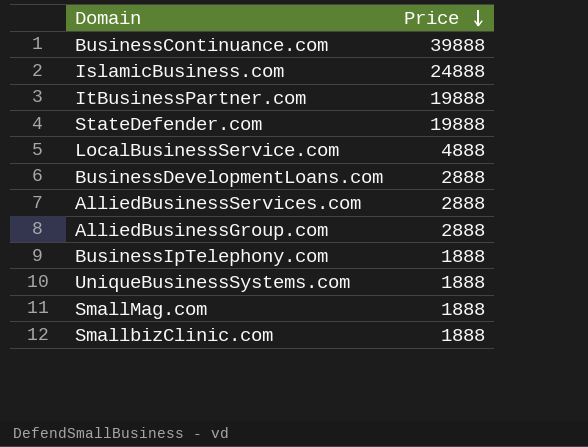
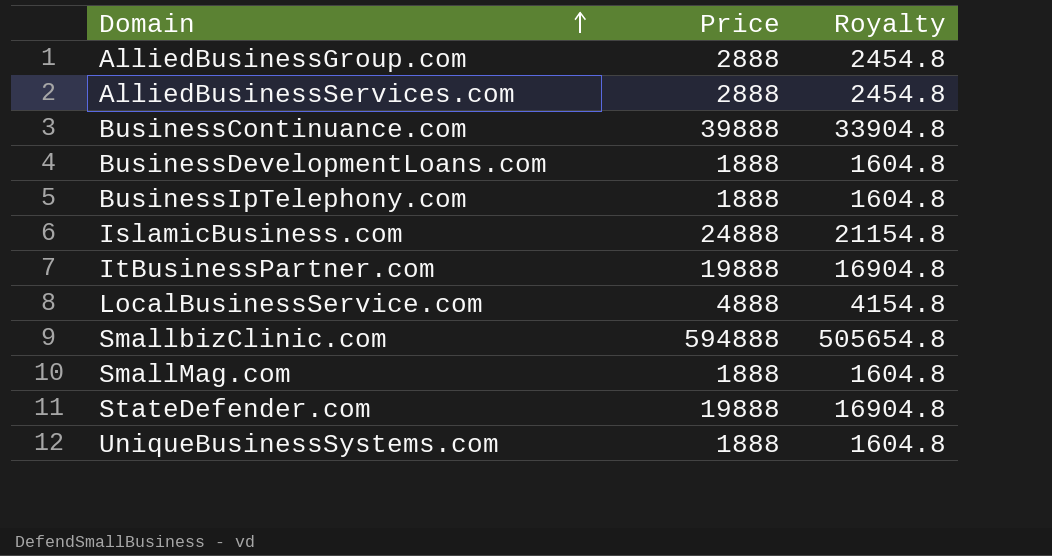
row order: Price descending -> Domain ascending
column Royalty | formula: none -> [Price] * 0.85
BusinessDevelopmentLoans.com | Price: 2888 -> 1888
SmallbizClinic.com | Price: 1888 -> 594888

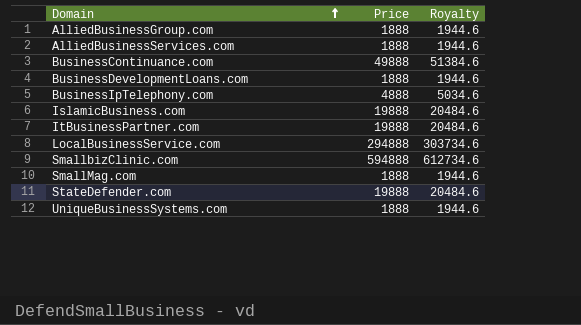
column Royalty | formula: [Price] * 0.85 -> [Price] * 1.03
AlliedBusinessGroup.com | Price: 2888 -> 1888
AlliedBusinessServices.com | Price: 2888 -> 1888
BusinessContinuance.com | Price: 39888 -> 49888
BusinessIpTelephony.com | Price: 1888 -> 4888
IslamicBusiness.com | Price: 24888 -> 19888
LocalBusinessService.com | Price: 4888 -> 294888

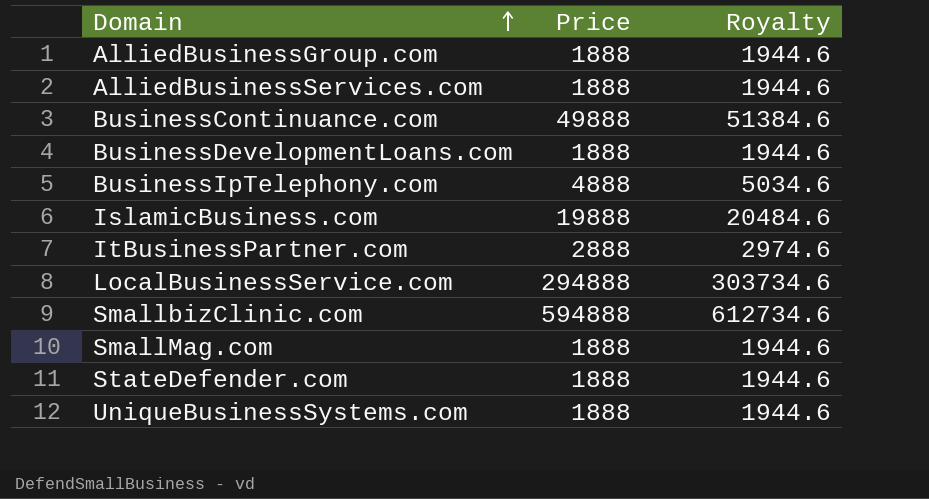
ItBusinessPartner.com | Price: 19888 -> 2888
ItBusinessPartner.com | Royalty: 20484.6 -> 2974.6
StateDefender.com | Price: 19888 -> 1888
StateDefender.com | Royalty: 20484.6 -> 1944.6

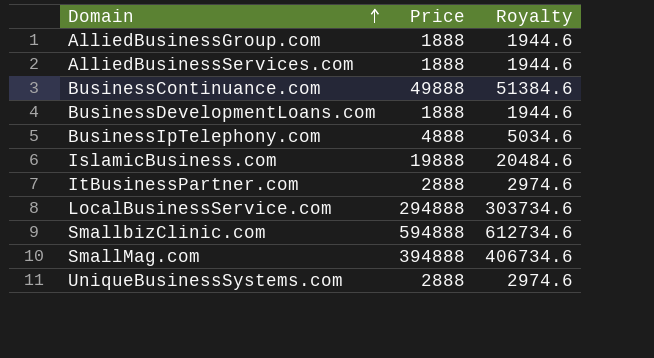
row StateDefender.com: 1888 | 1944.6 -> none
SmallMag.com | Price: 1888 -> 394888
SmallMag.com | Royalty: 1944.6 -> 406734.6
UniqueBusinessSystems.com | Price: 1888 -> 2888
UniqueBusinessSystems.com | Royalty: 1944.6 -> 2974.6

